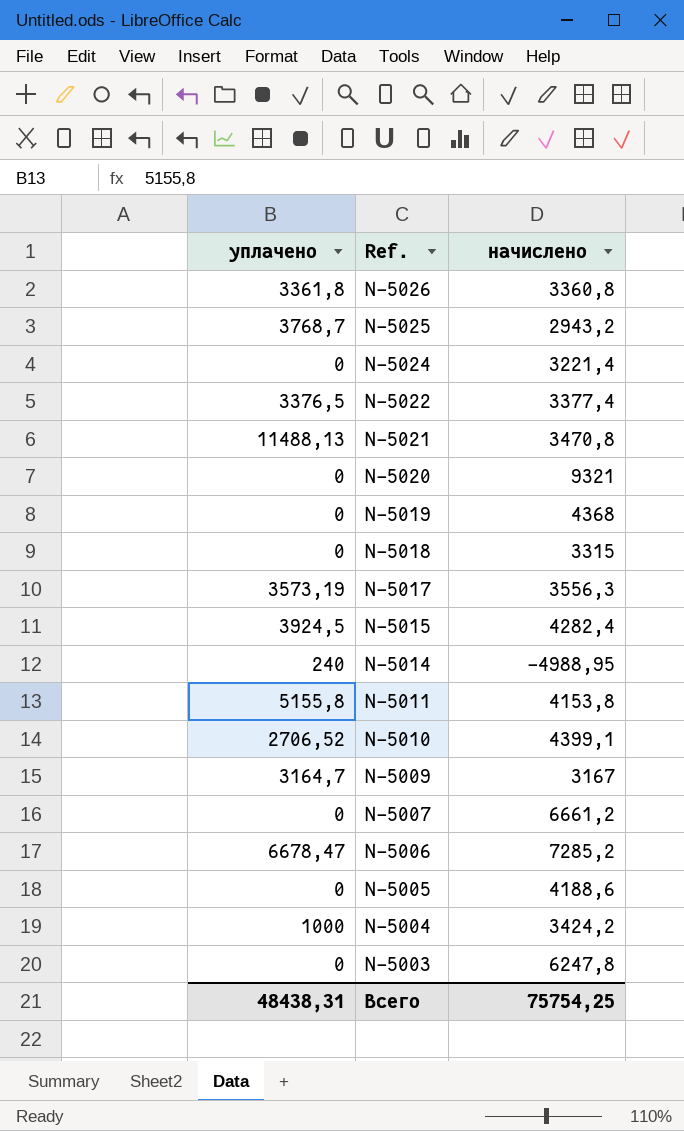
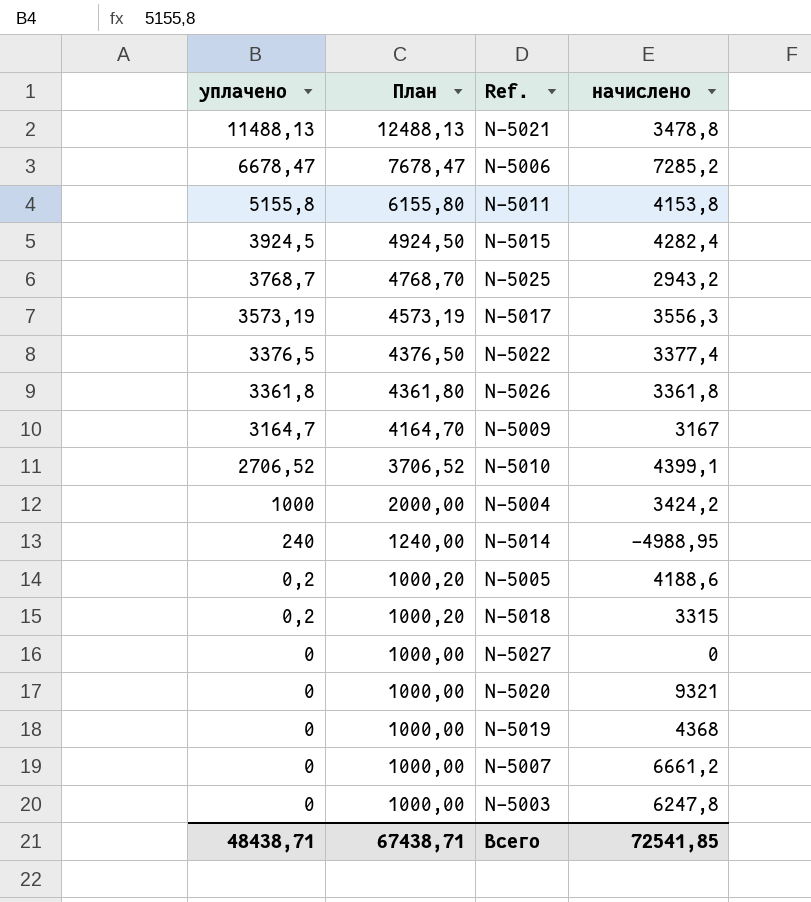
row order: Ref. descending -> уплачено descending
column План | formula: none -> [уплачено] + 1000
row N-5024: 0 | 3221,4 -> none
N-5021 | начислено: 3470,8 -> 3478,8
N-5026 | начислено: 3360,8 -> 3361,8
N-5005 | уплачено: 0 -> 0,2
N-5018 | уплачено: 0 -> 0,2
row N-5027: none -> 0 | 1000,00 | 0
Всего | уплачено: 48438,31 -> 48438,71
Всего | начислено: 75754,25 -> 72541,85

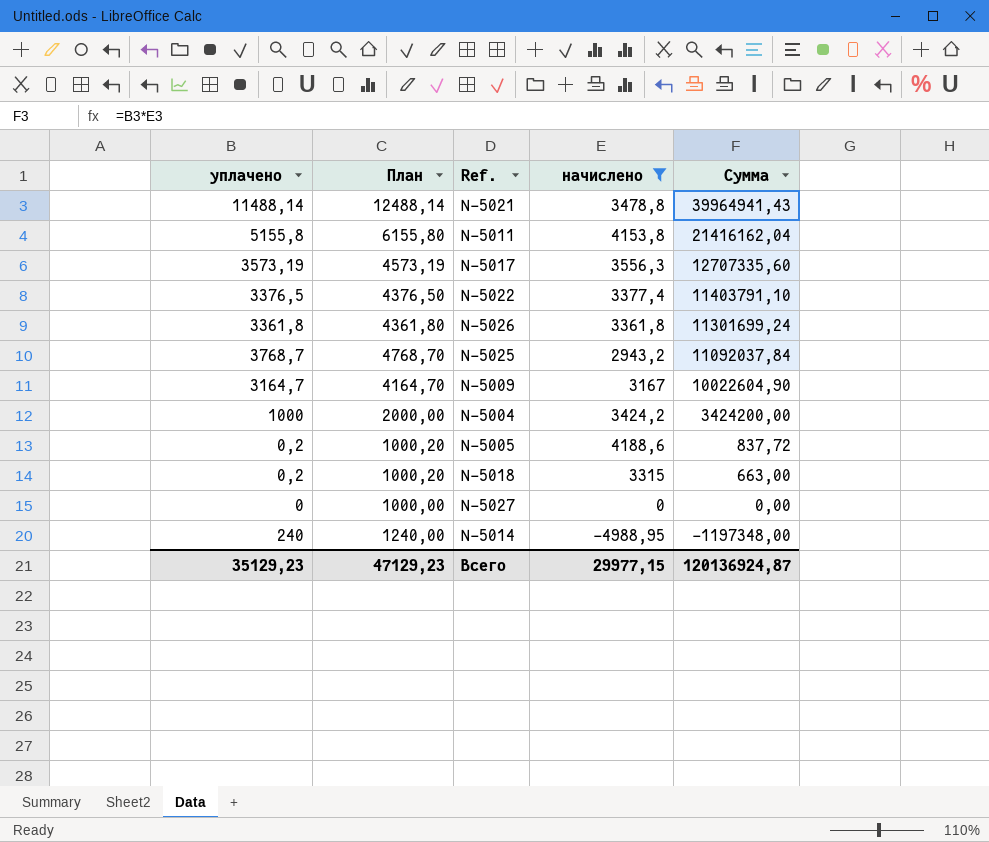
filter: none -> начислено <= 4188,6
row order: уплачено descending -> Сумма descending
column Сумма | formula: none -> [уплачено] * [начислено]
N-5021 | уплачено: 11488,13 -> 11488,14
N-5021 | План: 12488,13 -> 12488,14
Всего | уплачено: 48438,71 -> 35129,23
Всего | План: 67438,71 -> 47129,23
Всего | начислено: 72541,85 -> 29977,15

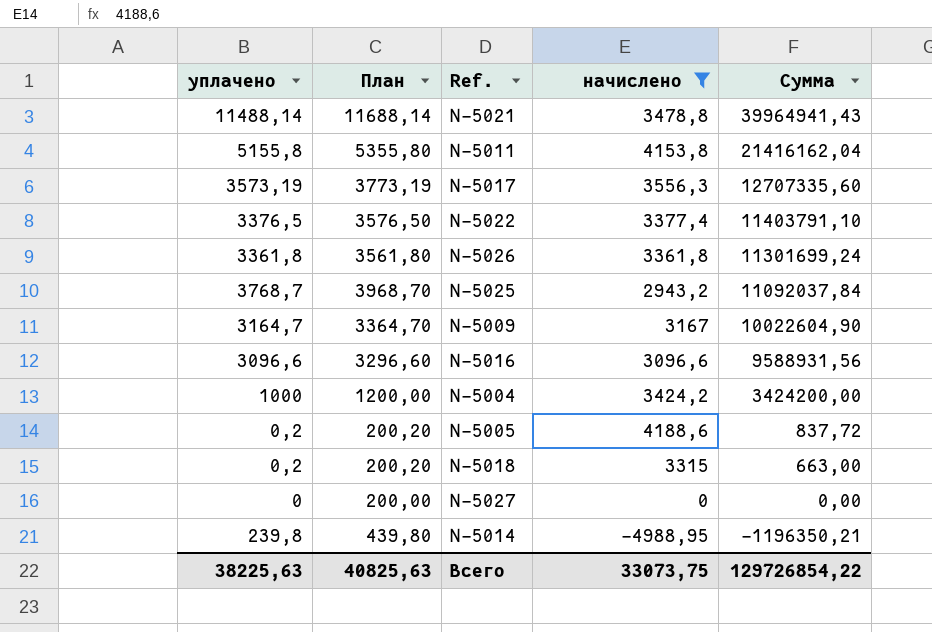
column План | formula: [уплачено] + 1000 -> [уплачено] + 200
row N-5016: none -> 3096,6 | 3296,60 | 3096,6 | 9588931,56
N-5014 | уплачено: 240 -> 239,8
N-5014 | Сумма: -1197348,00 -> -1196350,21
Всего | уплачено: 35129,23 -> 38225,63
Всего | План: 47129,23 -> 40825,63
Всего | начислено: 29977,15 -> 33073,75
Всего | Сумма: 120136924,87 -> 129726854,22

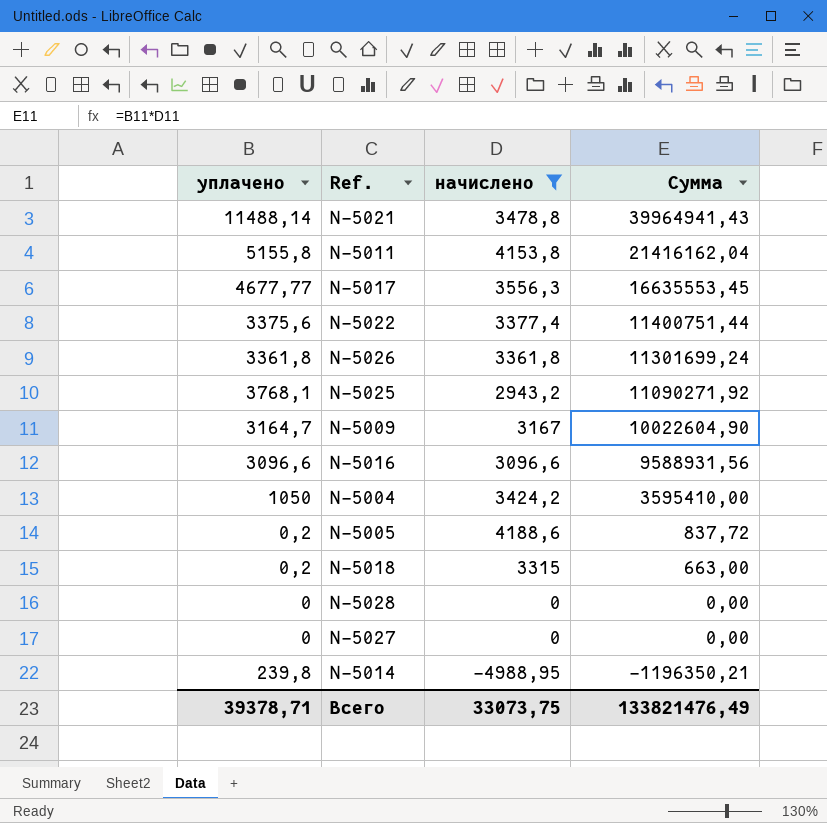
column План | formula: [уплачено] + 200 -> none
N-5017 | уплачено: 3573,19 -> 4677,77
N-5017 | Сумма: 12707335,60 -> 16635553,45
N-5022 | уплачено: 3376,5 -> 3375,6
N-5022 | Сумма: 11403791,10 -> 11400751,44
N-5025 | уплачено: 3768,7 -> 3768,1
N-5025 | Сумма: 11092037,84 -> 11090271,92
N-5004 | уплачено: 1000 -> 1050
N-5004 | Сумма: 3424200,00 -> 3595410,00
row N-5028: none -> 0 | 0 | 0,00
Всего | уплачено: 38225,63 -> 39378,71
Всего | Сумма: 129726854,22 -> 133821476,49

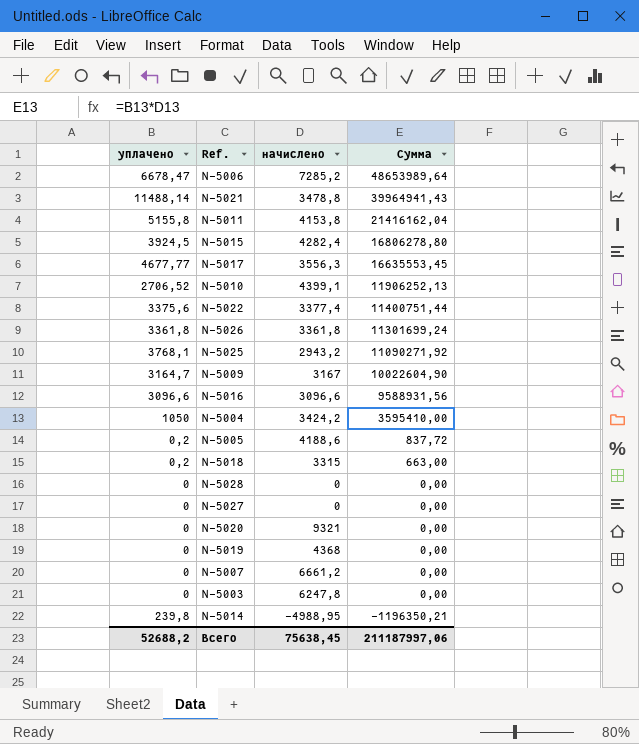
filter: начислено <= 4188,6 -> none
Всего | уплачено: 39378,71 -> 52688,2
Всего | начислено: 33073,75 -> 75638,45
Всего | Сумма: 133821476,49 -> 211187997,06

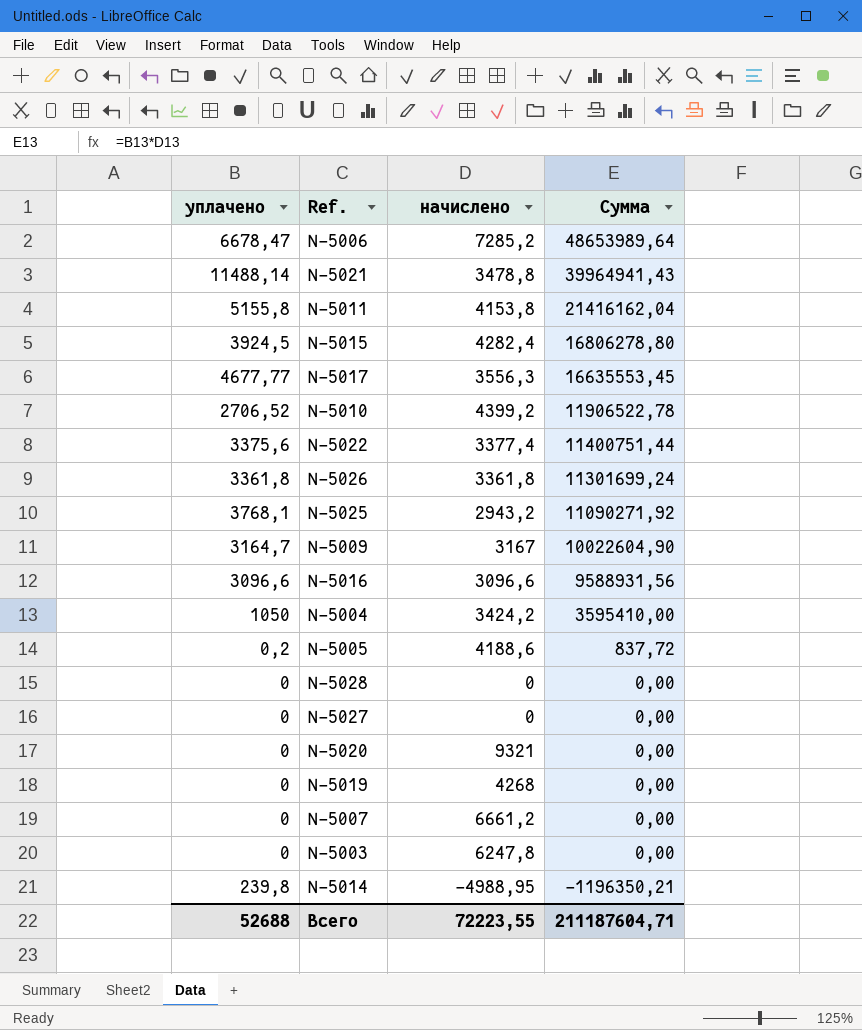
row N-5018: 0,2 | 3315 | 663,00 -> none
N-5010 | начислено: 4399,1 -> 4399,2
N-5010 | Сумма: 11906252,13 -> 11906522,78
N-5019 | начислено: 4368 -> 4268
Всего | уплачено: 52688,2 -> 52688
Всего | начислено: 75638,45 -> 72223,55
Всего | Сумма: 211187997,06 -> 211187604,71

